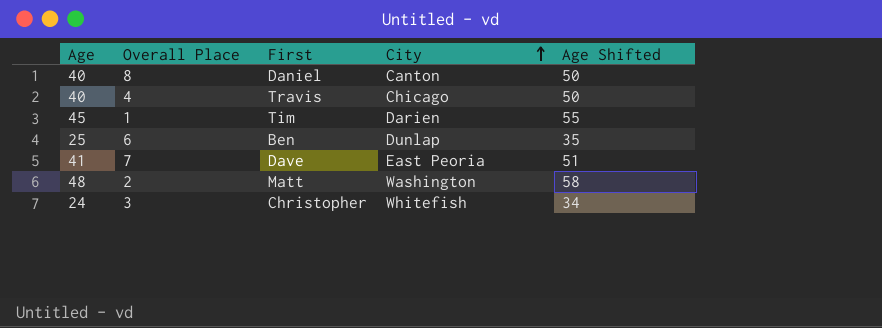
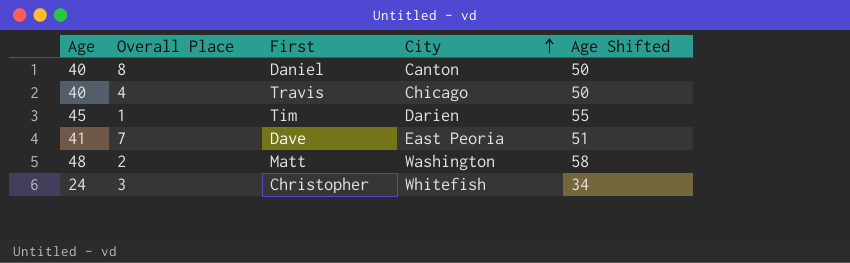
row 6: 25 | Ben | Dunlap | 35 -> none

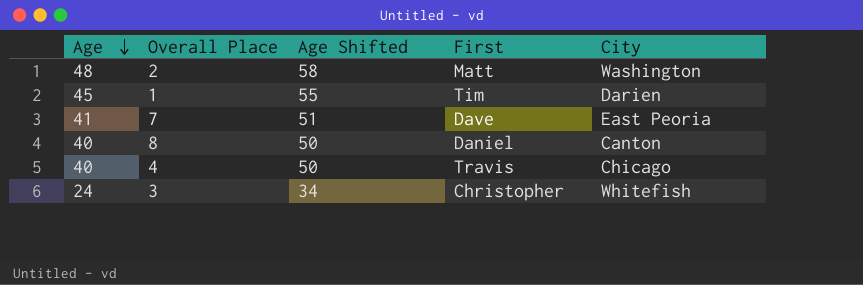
row order: City ascending -> Age descending
column Age Shifted | position: 5 -> 3

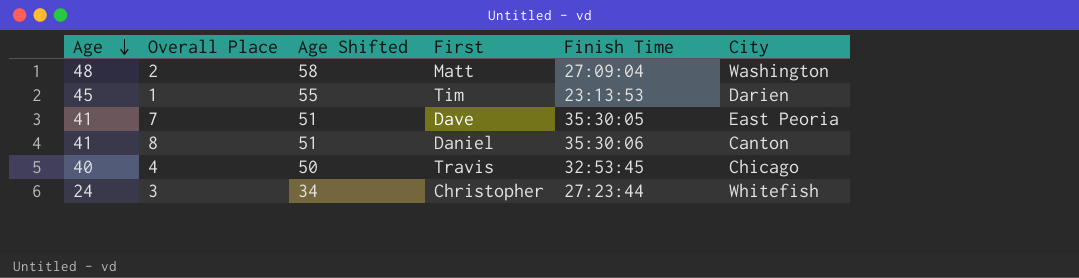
column Finish Time | position: none -> 5
8 | Age: 40 -> 41
8 | Age Shifted: 50 -> 51

